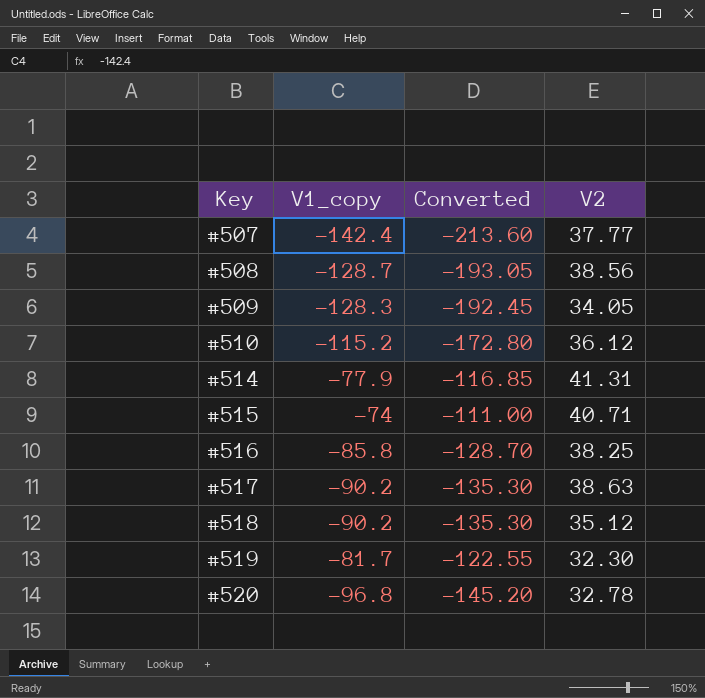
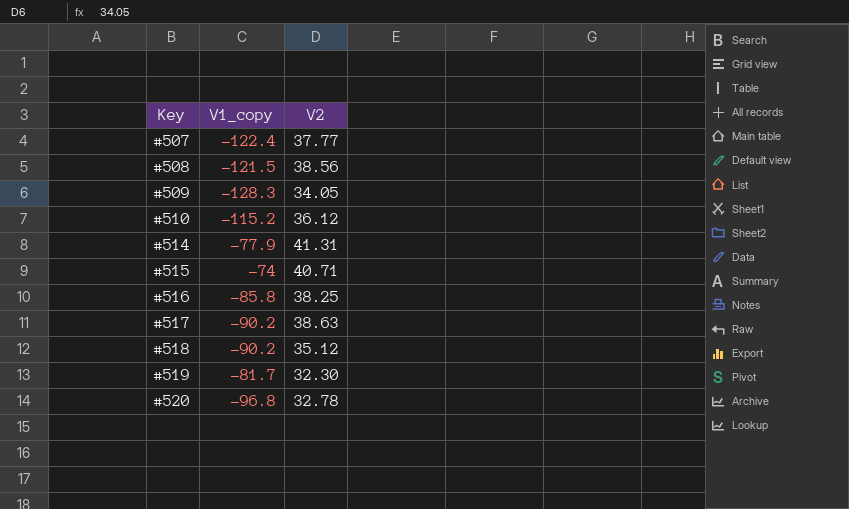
column Converted | formula: [V1_copy] * 1.5 -> none
#507 | V1_copy: -142.4 -> -122.4
#508 | V1_copy: -128.7 -> -121.5

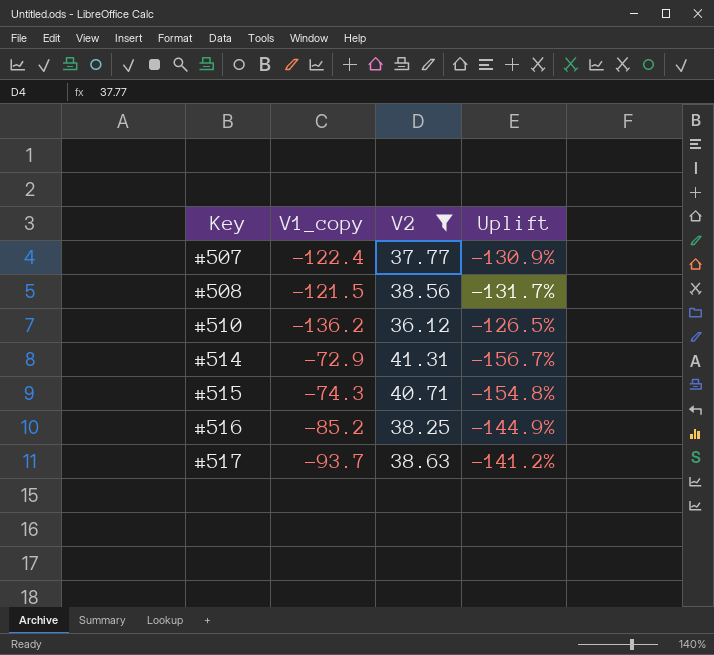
filter: none -> V2 >= 36.12
column Uplift | formula: none -> ([V2] - [V1_copy]) / [V1_copy]
#510 | V1_copy: -115.2 -> -136.2
#514 | V1_copy: -77.9 -> -72.9
#515 | V1_copy: -74 -> -74.3
#516 | V1_copy: -85.8 -> -85.2
#517 | V1_copy: -90.2 -> -93.7

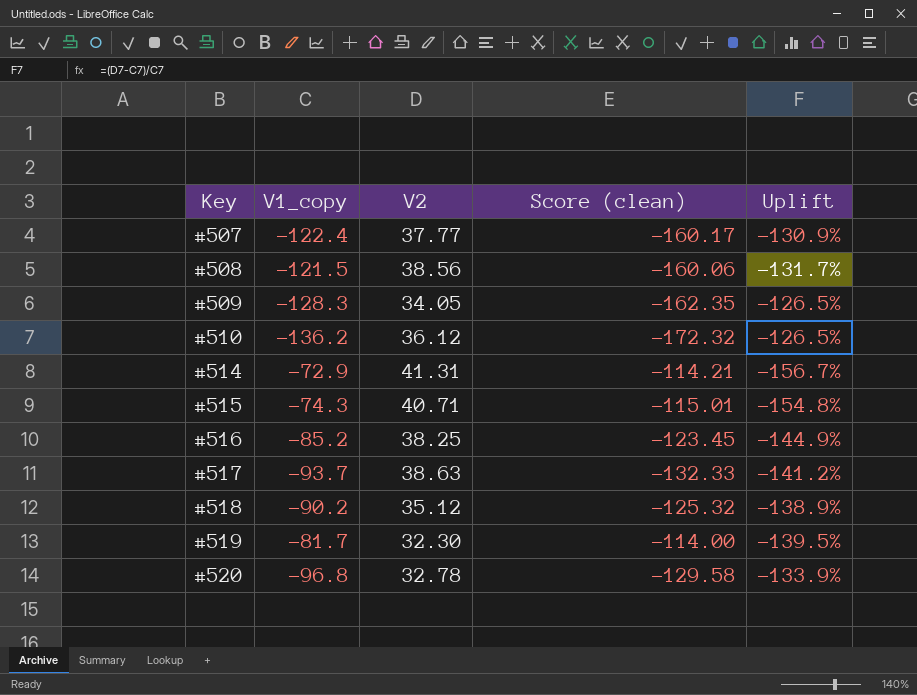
filter: V2 >= 36.12 -> none
column Score (clean) | formula: none -> [V1_copy] - [V2]

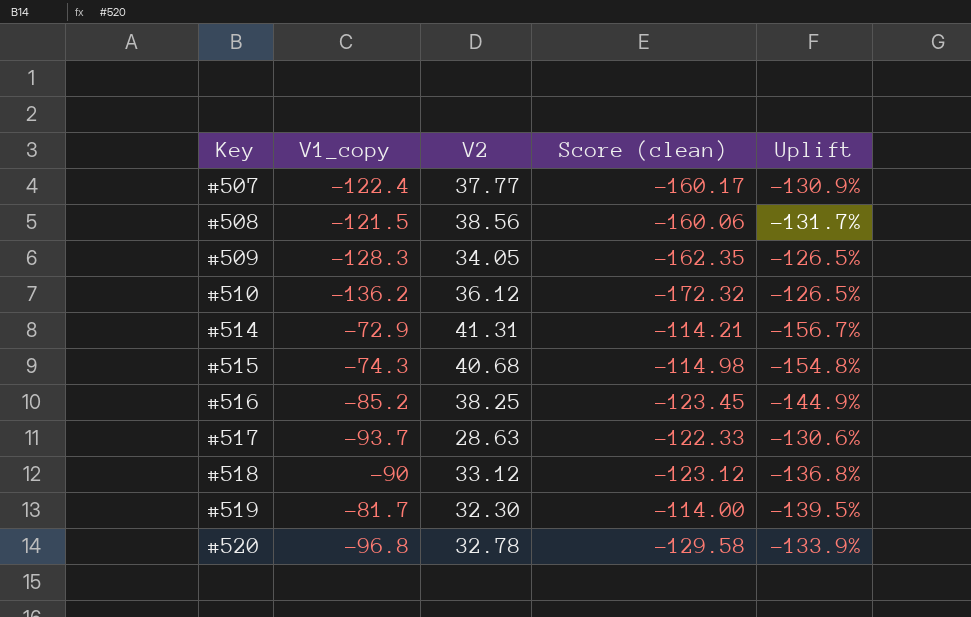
#515 | V2: 40.71 -> 40.68
#515 | Score (clean): -115.01 -> -114.98
#517 | V2: 38.63 -> 28.63
#517 | Score (clean): -132.33 -> -122.33
#517 | Uplift: -141.2% -> -130.6%
#518 | V1_copy: -90.2 -> -90
#518 | V2: 35.12 -> 33.12
#518 | Score (clean): -125.32 -> -123.12
#518 | Uplift: -138.9% -> -136.8%

